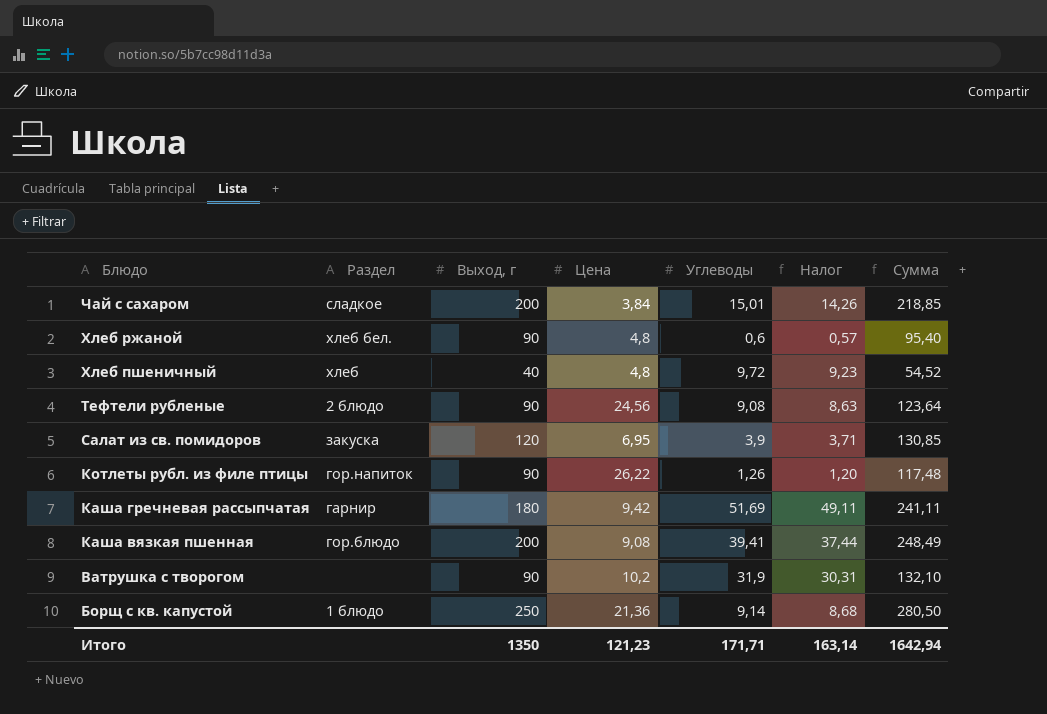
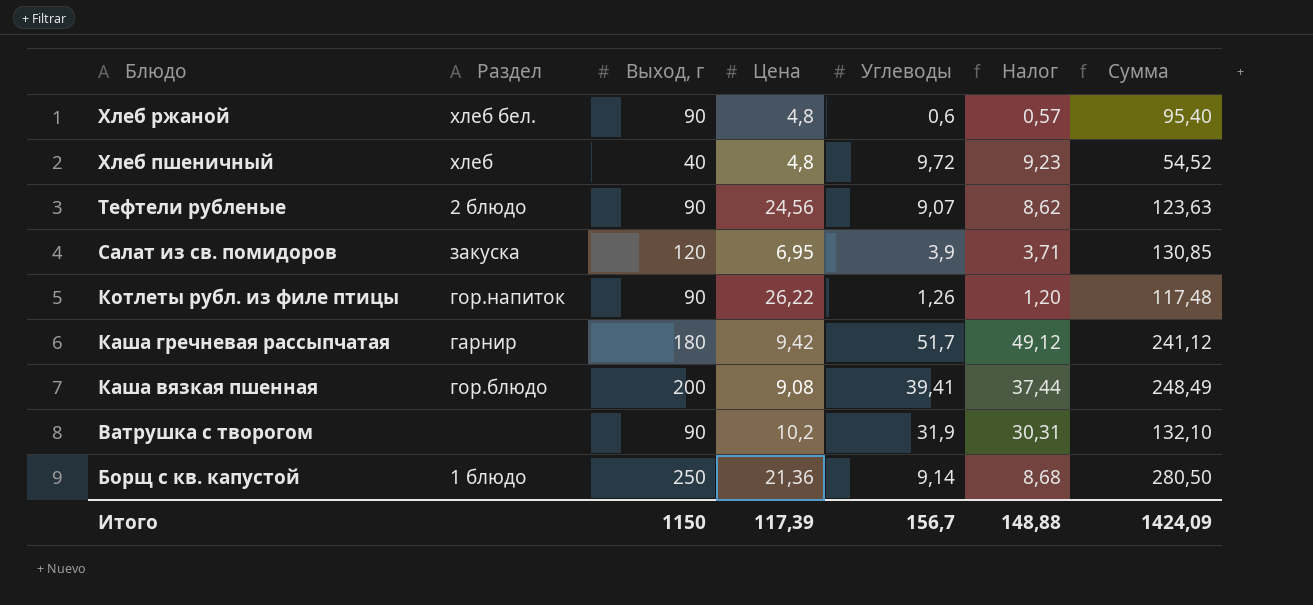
row Чай с сахаром: сладкое | 200 | 3,84 | 15,01 | 14,26 | 218,85 -> none
Тефтели рубленые | Углеводы: 9,08 -> 9,07
Тефтели рубленые | Налог: 8,63 -> 8,62
Тефтели рубленые | Сумма: 123,64 -> 123,63
Каша гречневая рассыпчатая | Углеводы: 51,69 -> 51,7
Каша гречневая рассыпчатая | Налог: 49,11 -> 49,12
Каша гречневая рассыпчатая | Сумма: 241,11 -> 241,12
Итого | Выход, г: 1350 -> 1150
Итого | Цена: 121,23 -> 117,39
Итого | Углеводы: 171,71 -> 156,7
Итого | Налог: 163,14 -> 148,88
Итого | Сумма: 1642,94 -> 1424,09

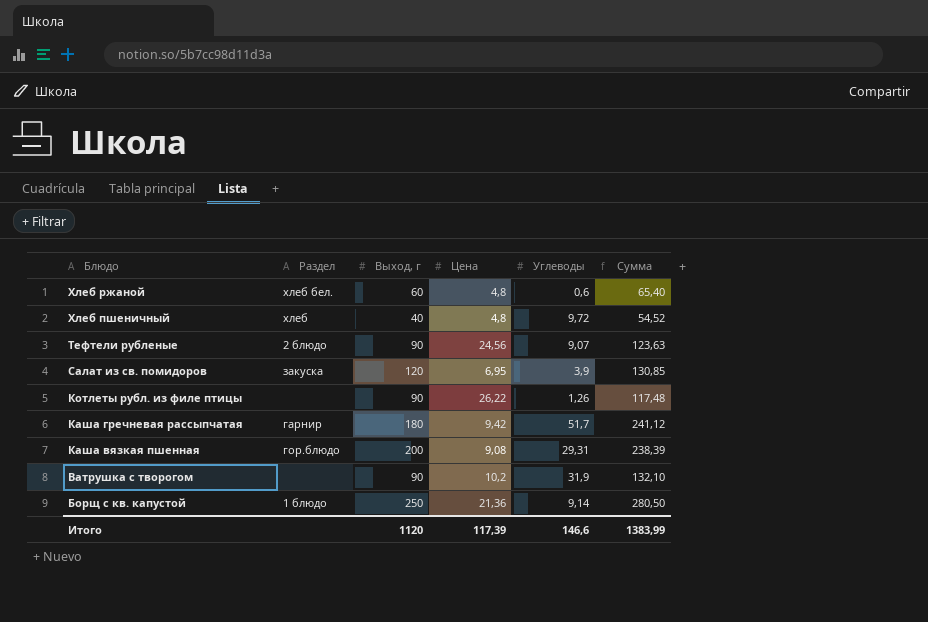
column Налог | formula: [Углеводы] * 0,95 -> none
Хлеб ржаной | Выход, г: 90 -> 60
Хлеб ржаной | Сумма: 95,40 -> 65,40
Котлеты рубл. из филе птицы | Раздел: гор.напиток -> none
Каша вязкая пшенная | Углеводы: 39,41 -> 29,31
Каша вязкая пшенная | Сумма: 248,49 -> 238,39
Итого | Выход, г: 1150 -> 1120
Итого | Углеводы: 156,7 -> 146,6
Итого | Сумма: 1424,09 -> 1383,99

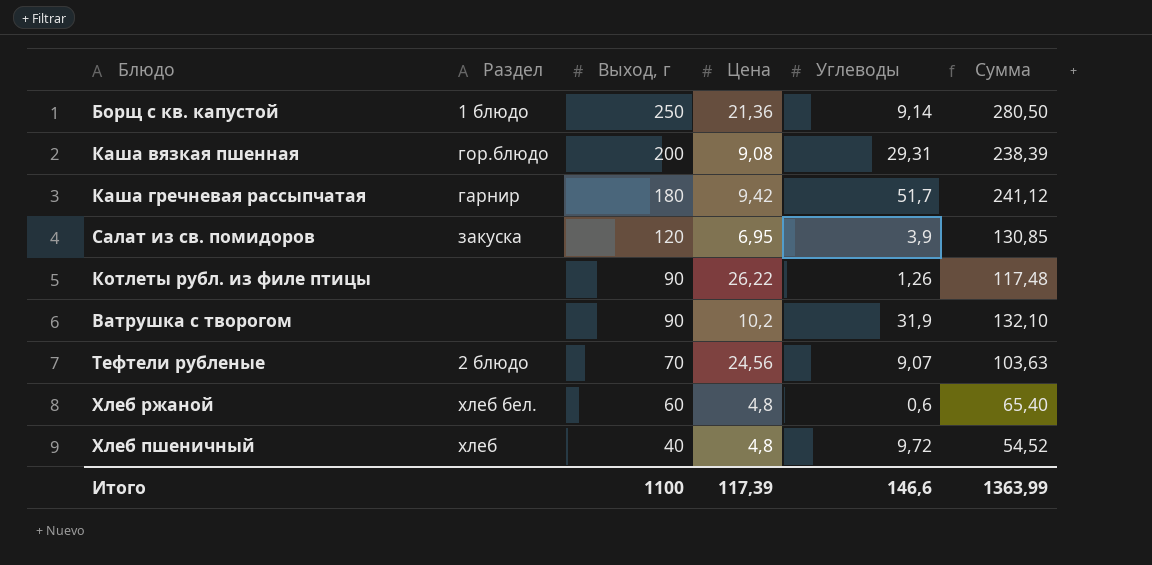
row order: Блюдо descending -> Выход, г descending
Тефтели рубленые | Выход, г: 90 -> 70
Тефтели рубленые | Сумма: 123,63 -> 103,63
Итого | Выход, г: 1120 -> 1100
Итого | Сумма: 1383,99 -> 1363,99

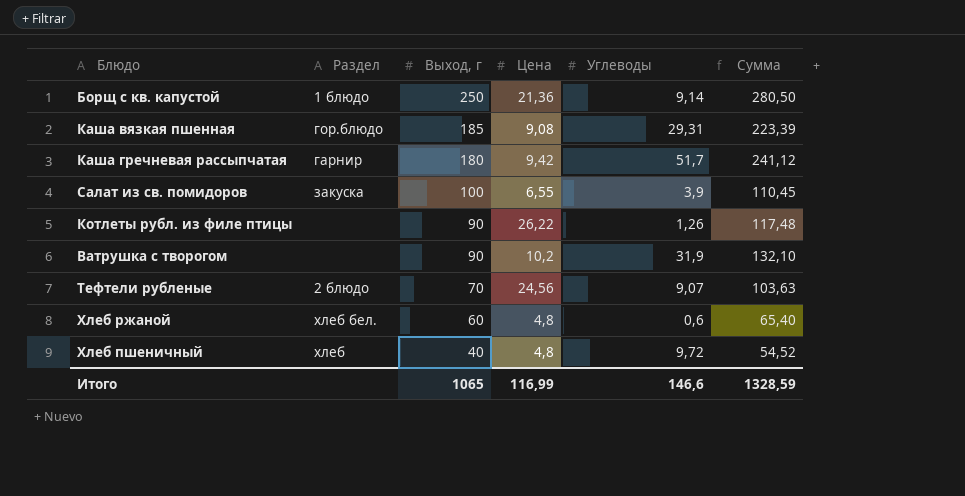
Каша вязкая пшенная | Выход, г: 200 -> 185
Каша вязкая пшенная | Сумма: 238,39 -> 223,39
Салат из св. помидоров | Выход, г: 120 -> 100
Салат из св. помидоров | Цена: 6,95 -> 6,55
Салат из св. помидоров | Сумма: 130,85 -> 110,45
Итого | Выход, г: 1100 -> 1065
Итого | Цена: 117,39 -> 116,99
Итого | Сумма: 1363,99 -> 1328,59

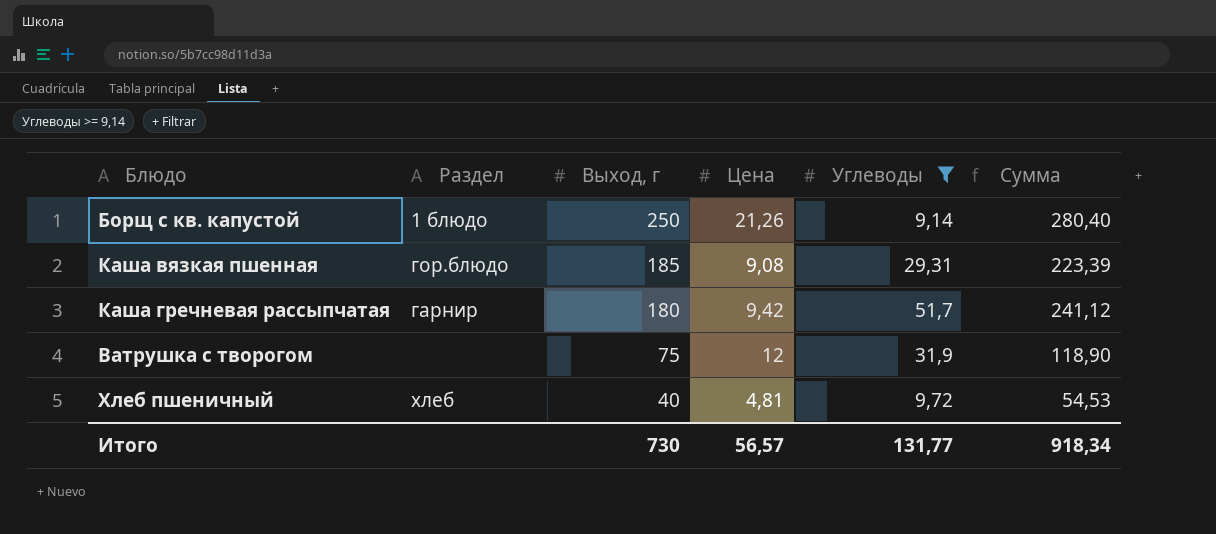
filter: none -> Углеводы >= 9,14
Борщ с кв. капустой | Цена: 21,36 -> 21,26
Борщ с кв. капустой | Сумма: 280,50 -> 280,40
Ватрушка с творогом | Выход, г: 90 -> 75
Ватрушка с творогом | Цена: 10,2 -> 12
Ватрушка с творогом | Сумма: 132,10 -> 118,90
Хлеб пшеничный | Цена: 4,8 -> 4,81
Хлеб пшеничный | Сумма: 54,52 -> 54,53
Итого | Выход, г: 1065 -> 730
Итого | Цена: 116,99 -> 56,57
Итого | Углеводы: 146,6 -> 131,77
Итого | Сумма: 1328,59 -> 918,34

